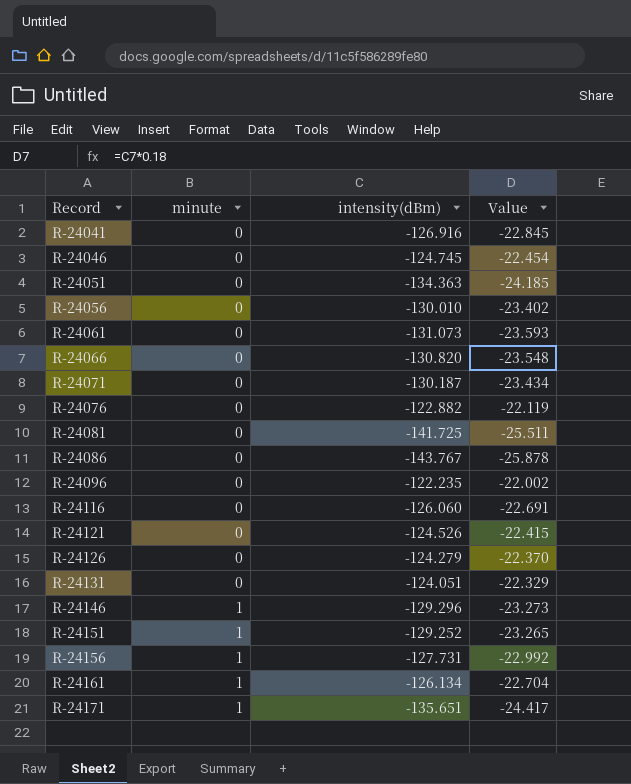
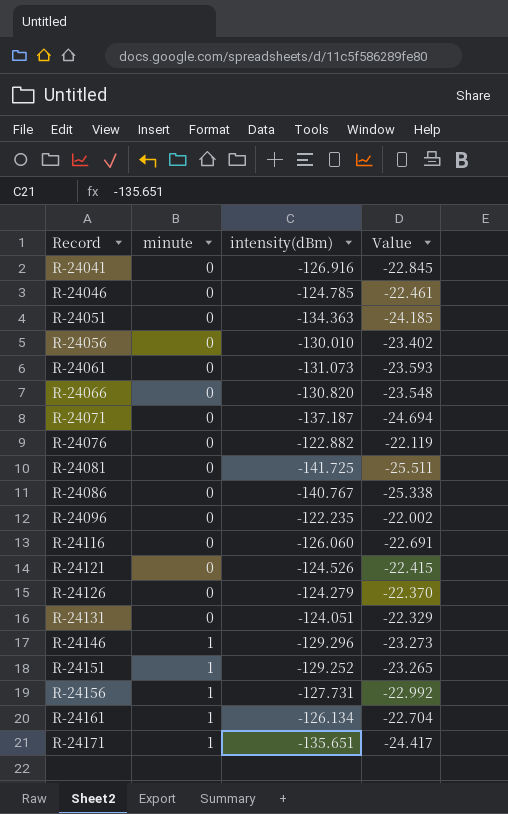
R-24046 | intensity(dBm): -124.745 -> -124.785
R-24046 | Value: -22.454 -> -22.461
R-24071 | intensity(dBm): -130.187 -> -137.187
R-24071 | Value: -23.434 -> -24.694
R-24086 | intensity(dBm): -143.767 -> -140.767
R-24086 | Value: -25.878 -> -25.338

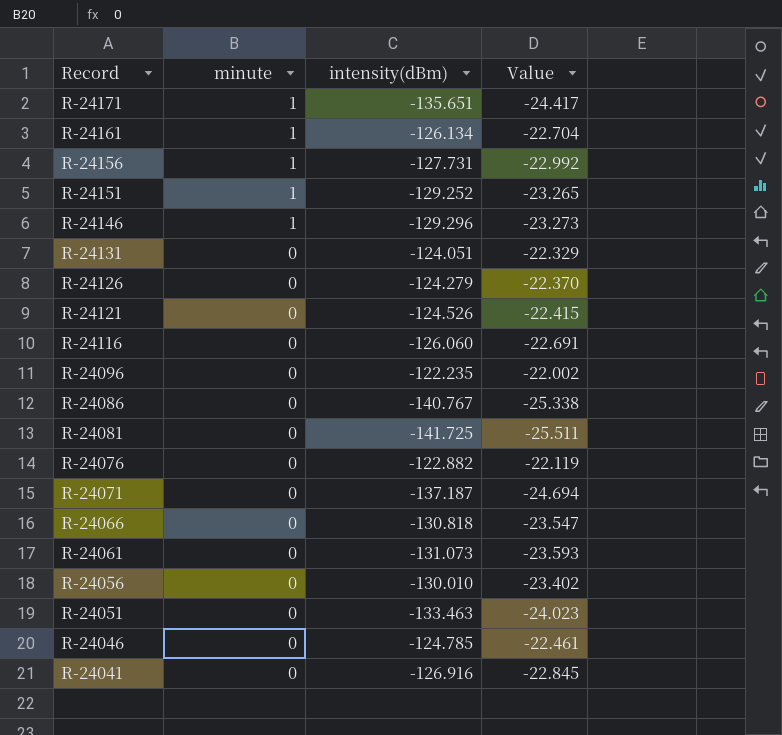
row order: Record ascending -> Record descending
R-24066 | intensity(dBm): -130.820 -> -130.818
R-24066 | Value: -23.548 -> -23.547
R-24051 | intensity(dBm): -134.363 -> -133.463
R-24051 | Value: -24.185 -> -24.023

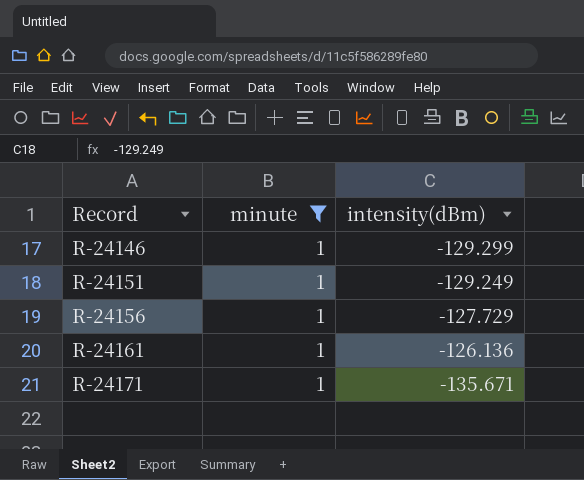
filter: none -> minute = 1
row order: Record descending -> Record ascending
column Value | formula: [intensity(dBm)] * 0.18 -> none
R-24146 | intensity(dBm): -129.296 -> -129.299
R-24151 | intensity(dBm): -129.252 -> -129.249
R-24156 | intensity(dBm): -127.731 -> -127.729
R-24161 | intensity(dBm): -126.134 -> -126.136
R-24171 | intensity(dBm): -135.651 -> -135.671

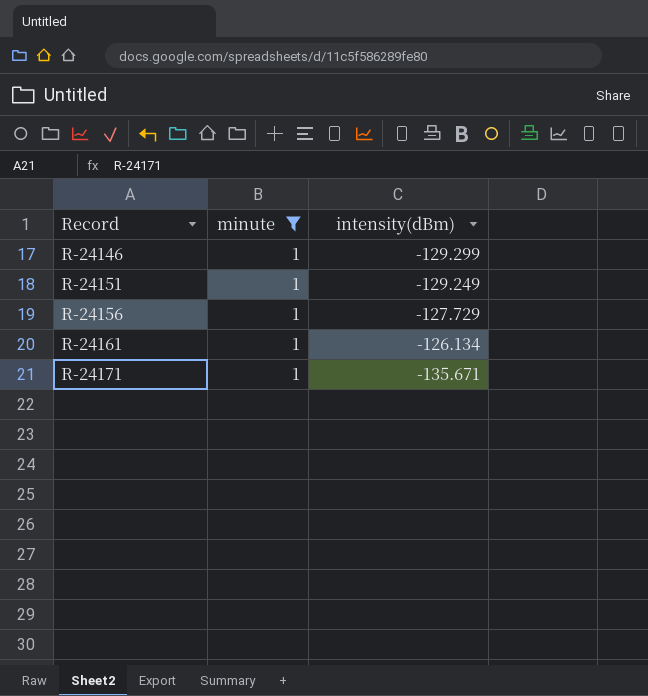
R-24161 | intensity(dBm): -126.136 -> -126.134

